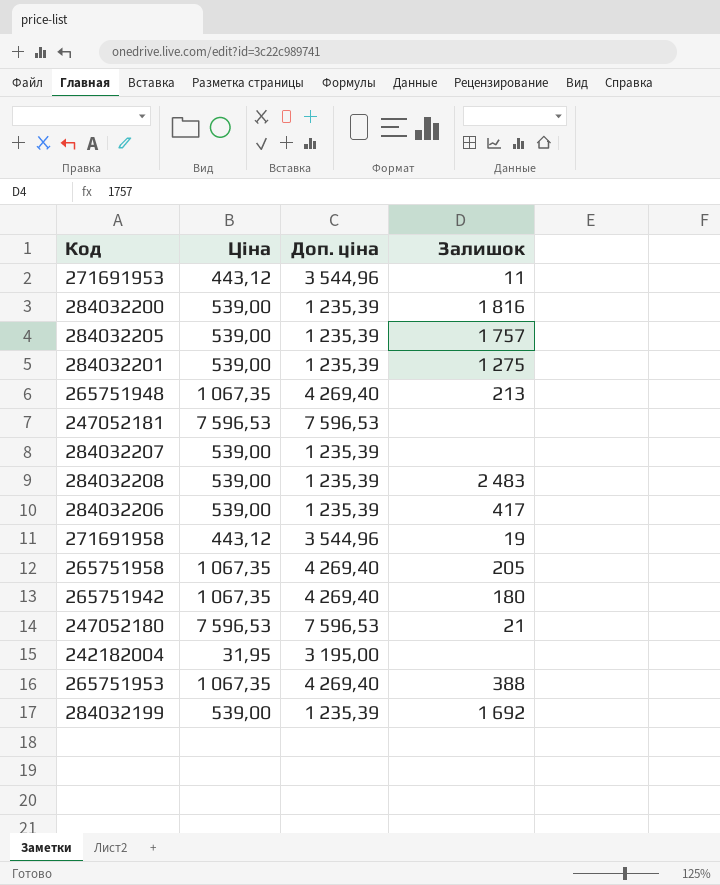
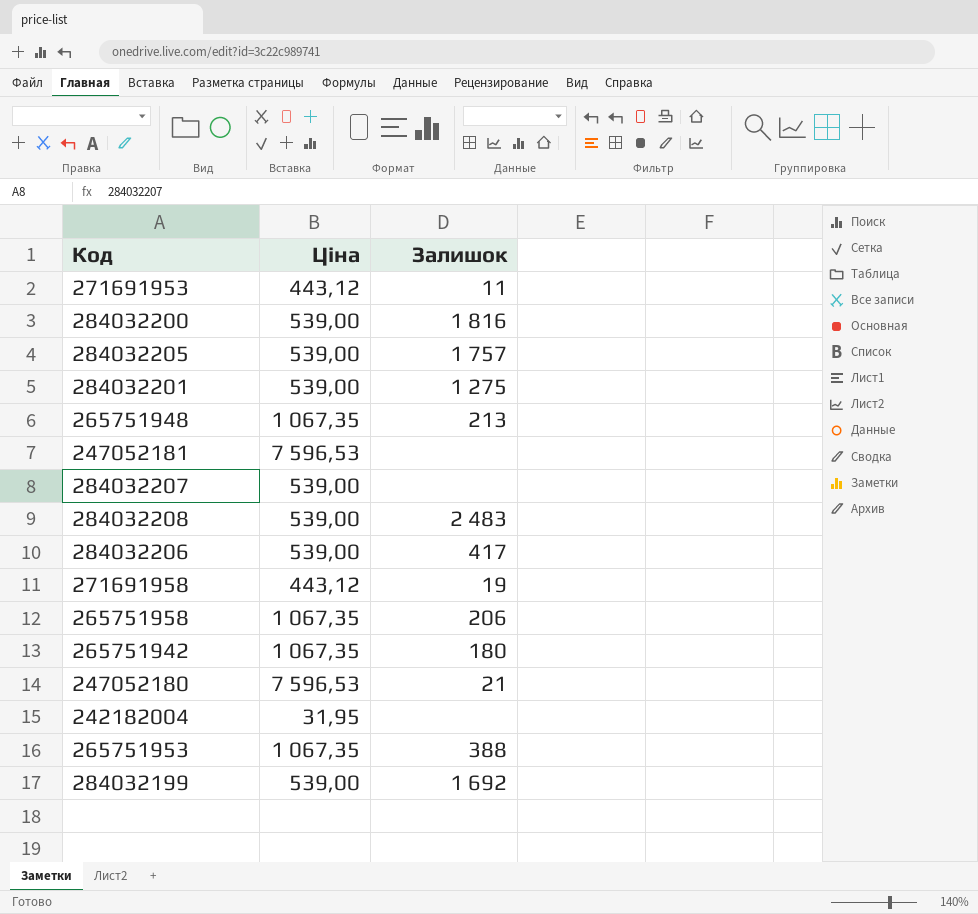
column Доп. ціна | position: 3 -> none
265751958 | Залишок: 205 -> 206

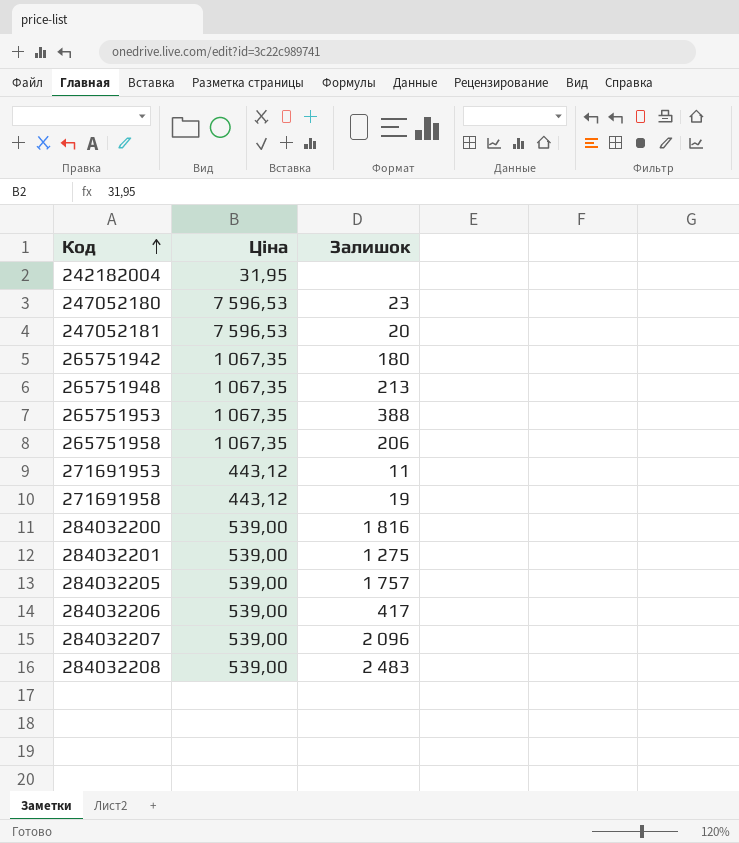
row order: none -> Код ascending
row 284032199: 539,00 | 1 692 -> none
247052180 | Залишок: 21 -> 23
247052181 | Залишок: none -> 20
284032207 | Залишок: none -> 2 096

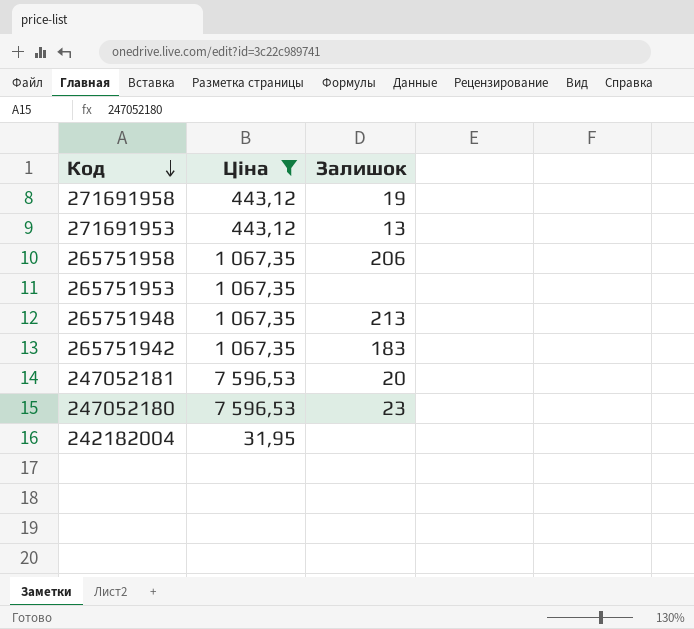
filter: none -> Ціна != 539,00
row order: Код ascending -> Код descending
271691953 | Залишок: 11 -> 13
265751953 | Залишок: 388 -> none
265751942 | Залишок: 180 -> 183

